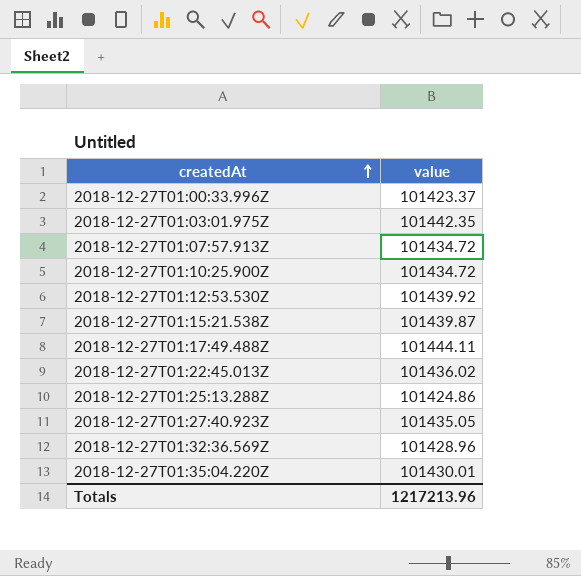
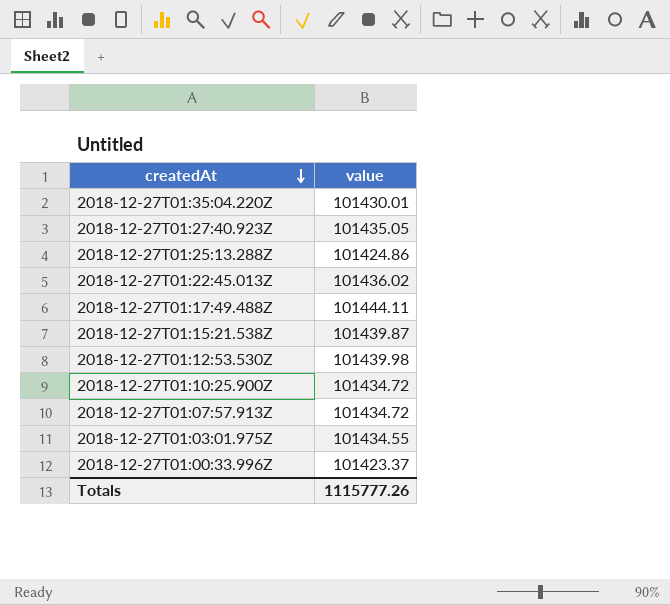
row order: createdAt ascending -> createdAt descending
row 2018-12-27T01:32:36.569Z: 101428.96 -> none
2018-12-27T01:12:53.530Z | value: 101439.92 -> 101439.98
2018-12-27T01:03:01.975Z | value: 101442.35 -> 101434.55
Totals | value: 1217213.96 -> 1115777.26

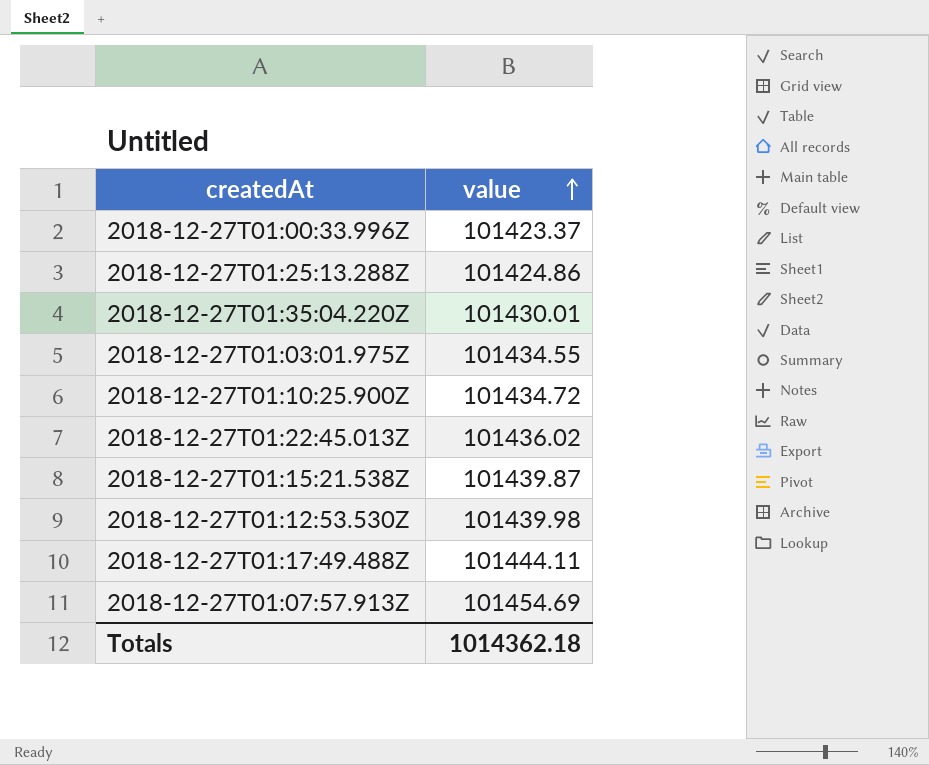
row order: createdAt descending -> value ascending
row 2018-12-27T01:27:40.923Z: 101435.05 -> none
2018-12-27T01:07:57.913Z | value: 101434.72 -> 101454.69
Totals | value: 1115777.26 -> 1014362.18

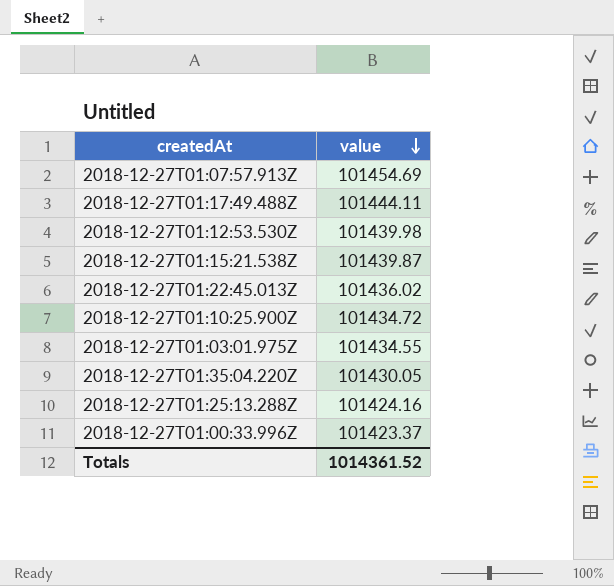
row order: value ascending -> value descending
2018-12-27T01:35:04.220Z | value: 101430.01 -> 101430.05
2018-12-27T01:25:13.288Z | value: 101424.86 -> 101424.16
Totals | value: 1014362.18 -> 1014361.52

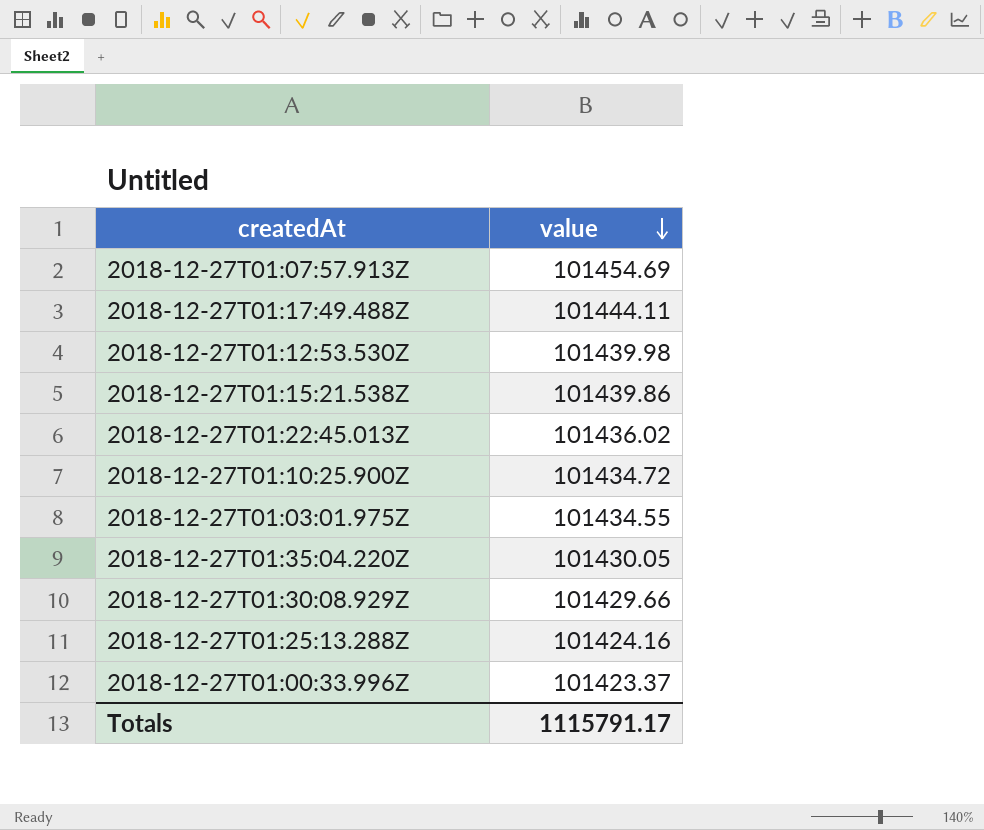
2018-12-27T01:15:21.538Z | value: 101439.87 -> 101439.86
row 2018-12-27T01:30:08.929Z: none -> 101429.66
Totals | value: 1014361.52 -> 1115791.17

